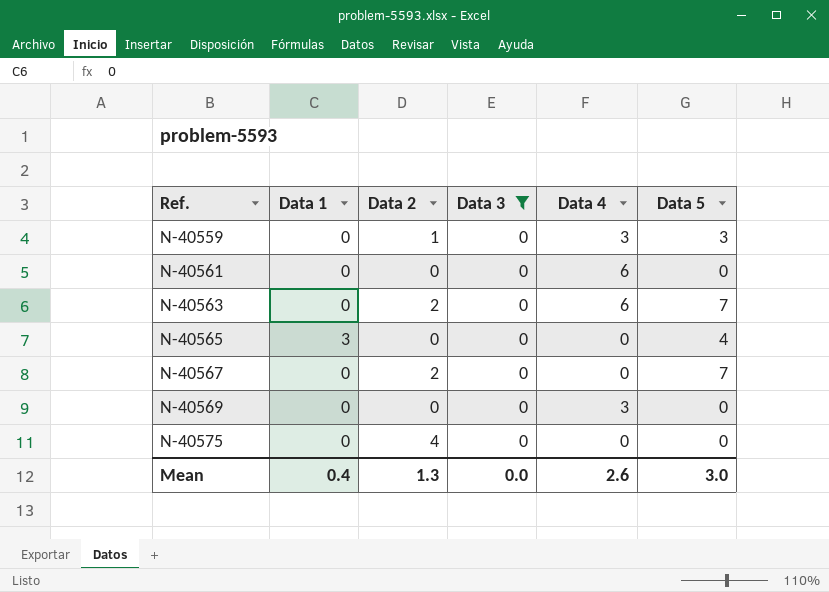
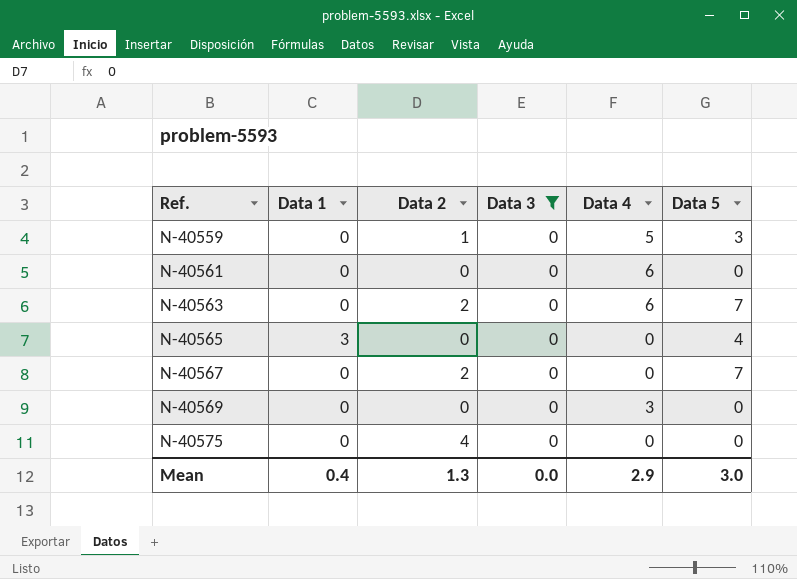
N-40559 | Data 4: 3 -> 5
Mean | Data 4: 2.6 -> 2.9

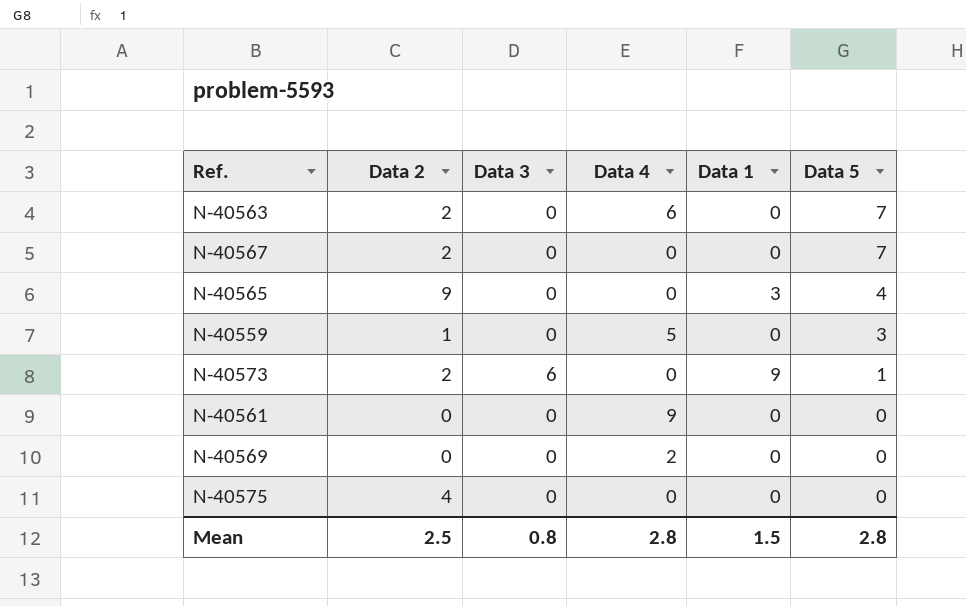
filter: Data 3 = 0 -> none
row order: Ref. ascending -> Data 5 descending
column Data 1 | position: 2 -> 5
N-40565 | Data 2: 0 -> 9
N-40561 | Data 4: 6 -> 9
N-40569 | Data 4: 3 -> 2
Mean | Data 2: 1.3 -> 2.5
Mean | Data 3: 0.0 -> 0.8
Mean | Data 4: 2.9 -> 2.8
Mean | Data 1: 0.4 -> 1.5
Mean | Data 5: 3.0 -> 2.8

